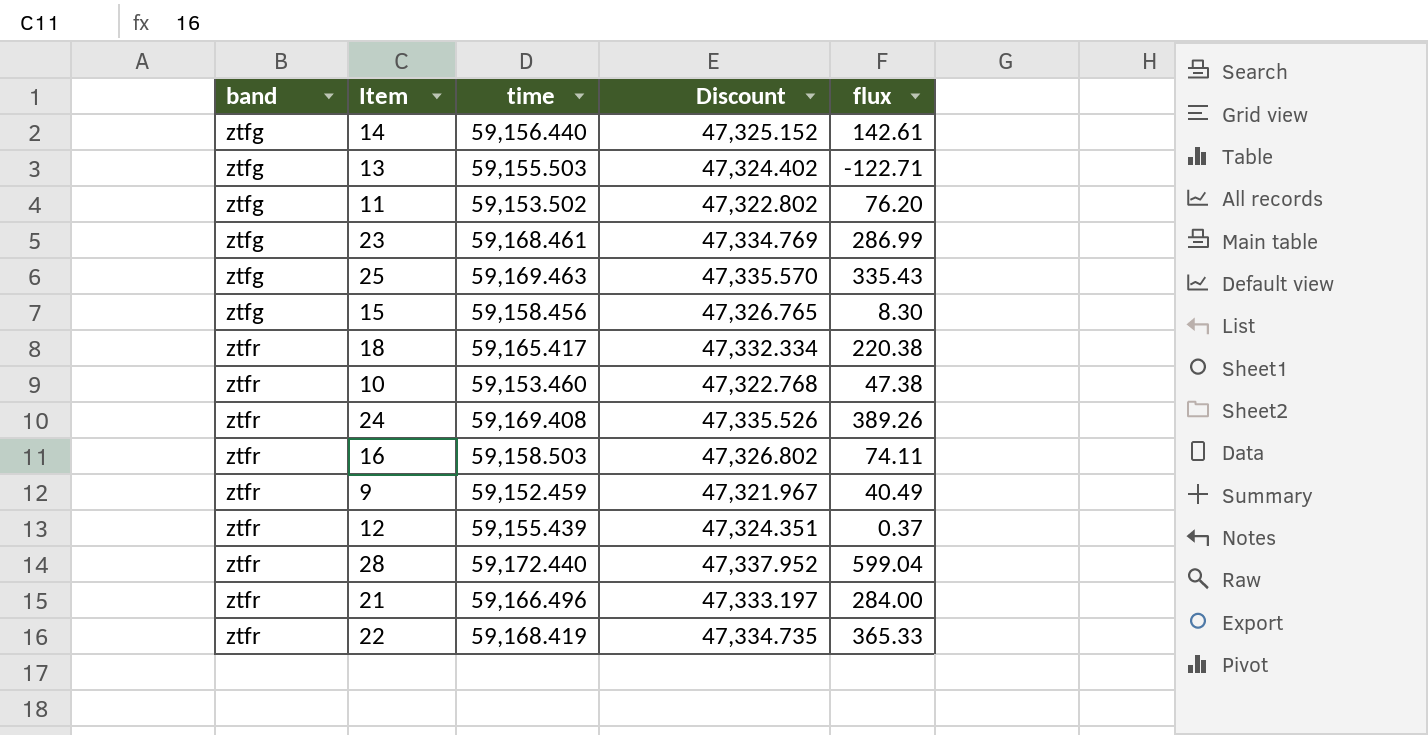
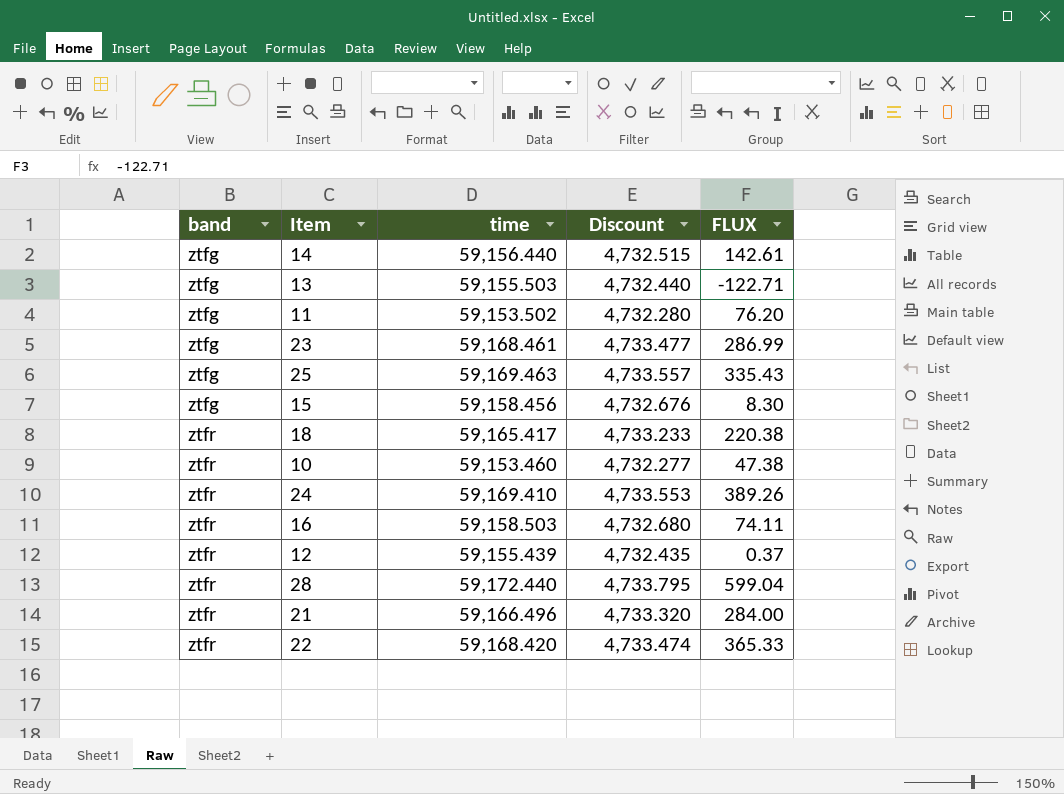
column Discount | formula: [time] * 0.8 -> [time] * 0.08
column name: flux -> FLUX
row 9: ztfr | 59,152.459 | 47,321.967 | 40.49 -> none
24 | time: 59,169.408 -> 59,169.410
22 | time: 59,168.419 -> 59,168.420

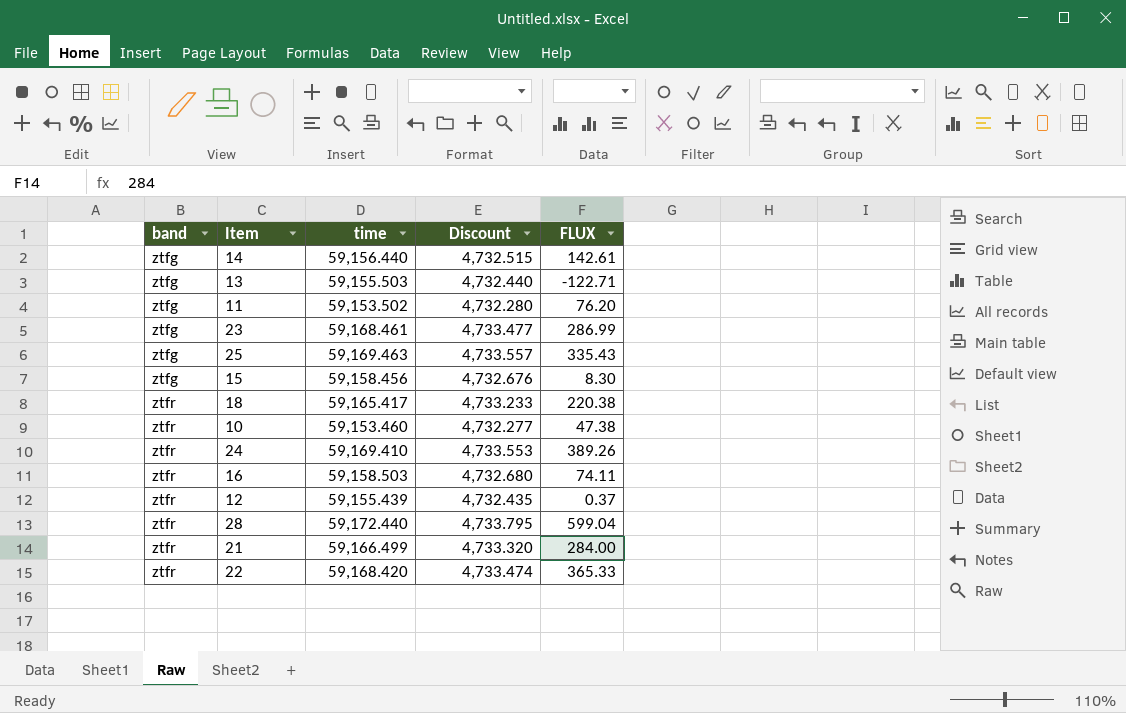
21 | time: 59,166.496 -> 59,166.499

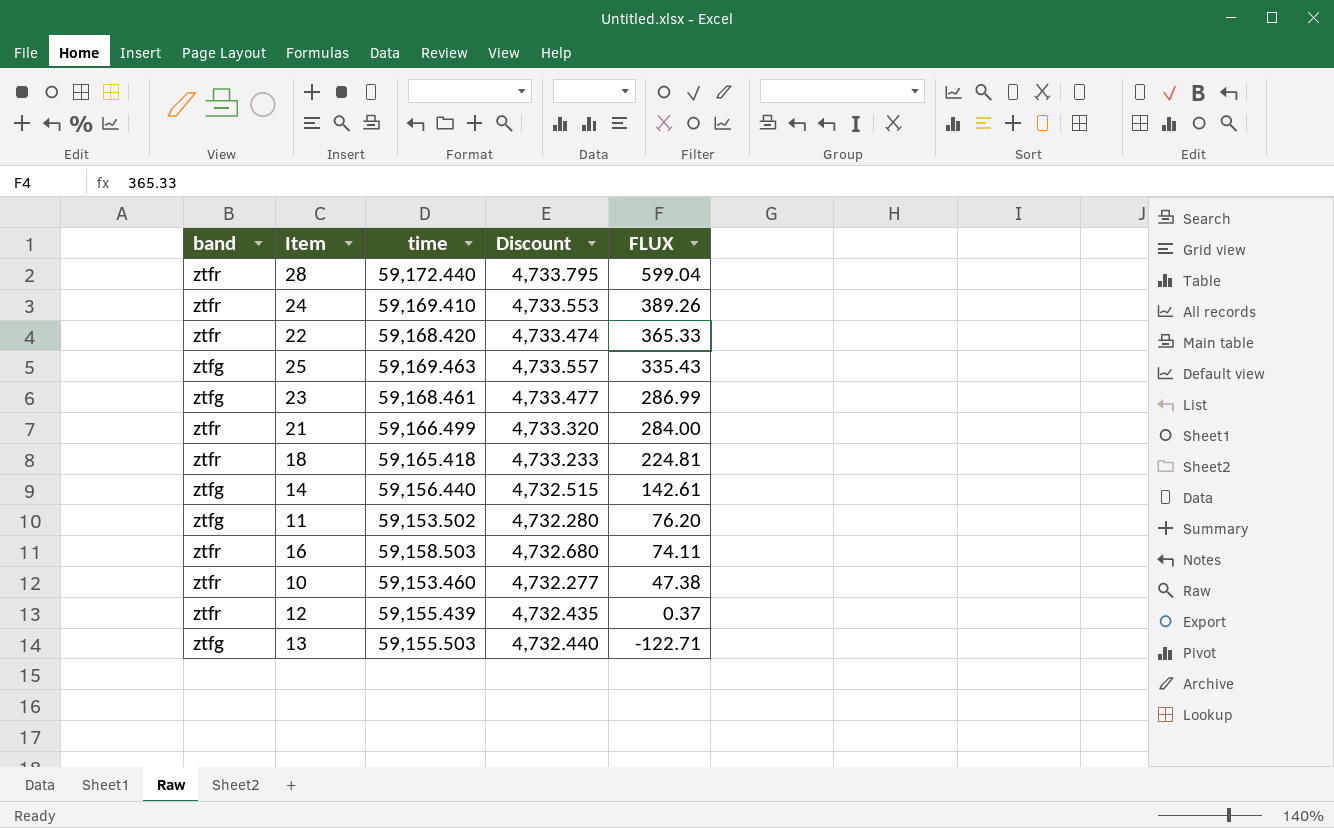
row order: band ascending -> FLUX descending
row 15: ztfg | 59,158.456 | 4,732.676 | 8.30 -> none
18 | time: 59,165.417 -> 59,165.418
18 | FLUX: 220.38 -> 224.81

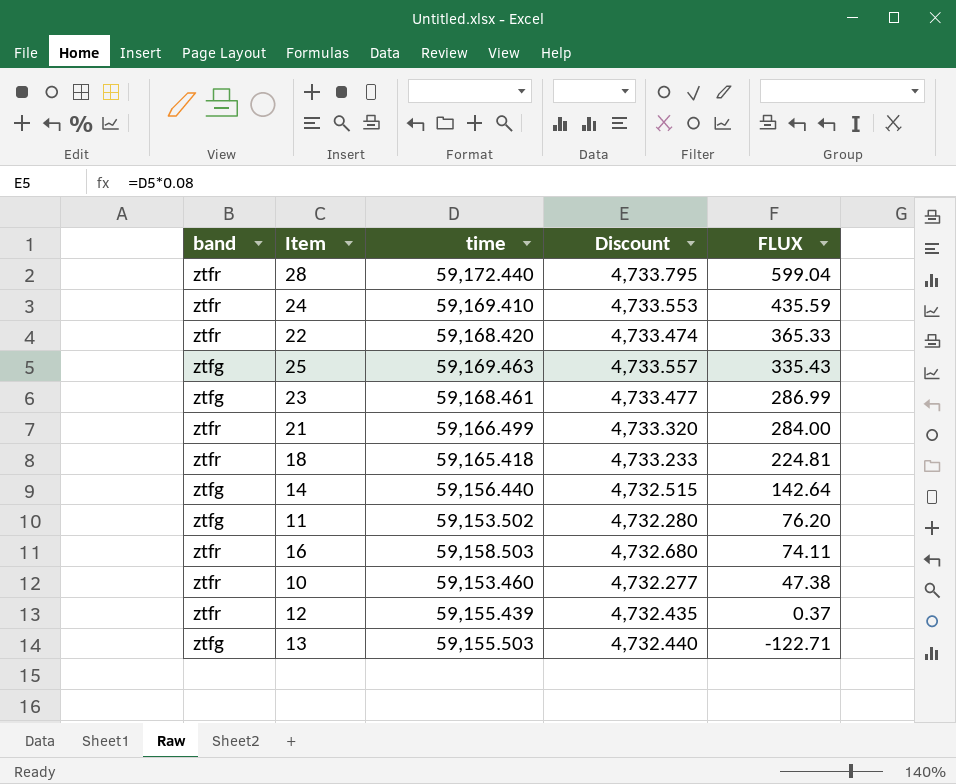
24 | FLUX: 389.26 -> 435.59
14 | FLUX: 142.61 -> 142.64

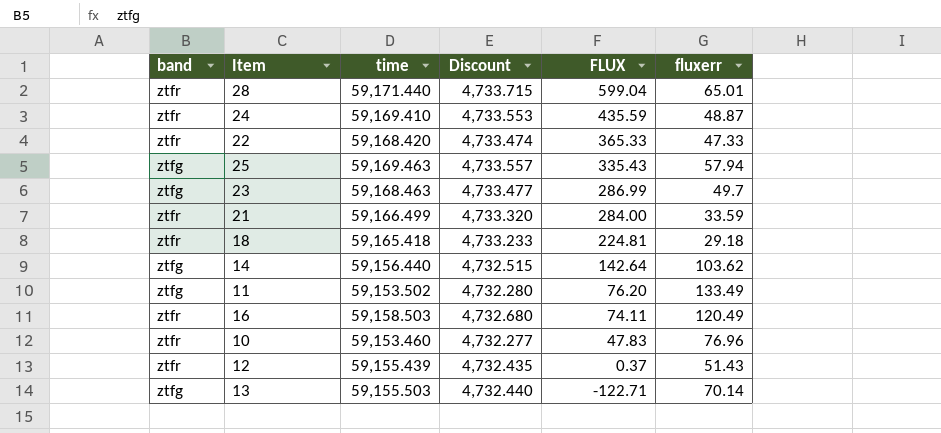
column fluxerr | position: none -> 6
28 | time: 59,172.440 -> 59,171.440
28 | Discount: 4,733.795 -> 4,733.715
23 | time: 59,168.461 -> 59,168.463
10 | FLUX: 47.38 -> 47.83

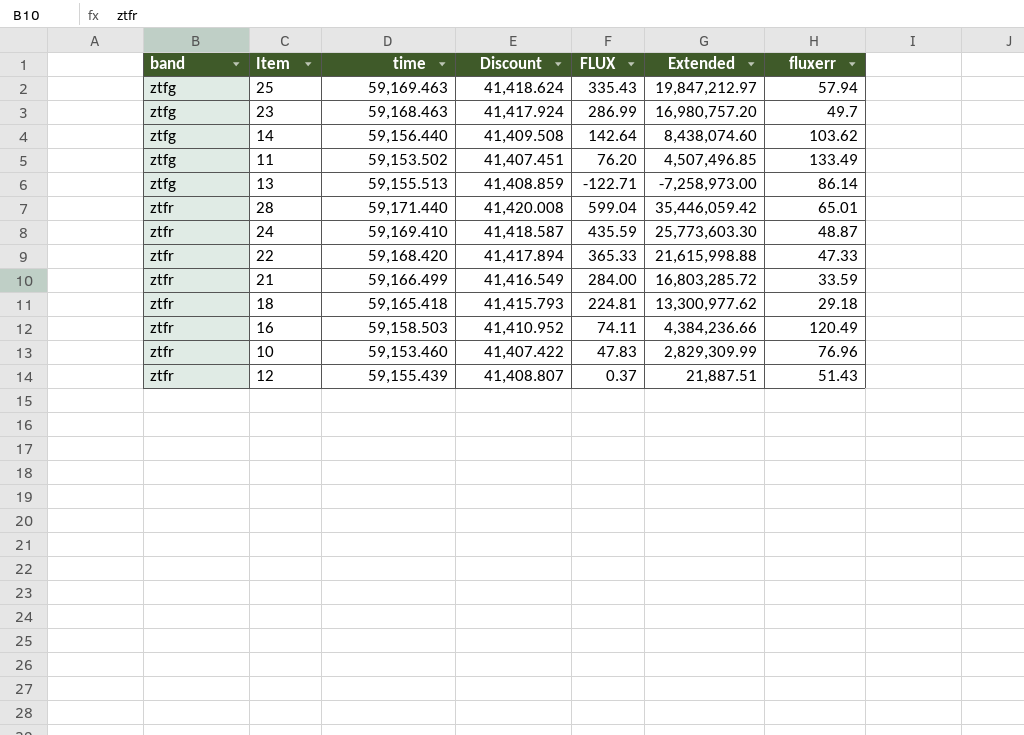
row order: FLUX descending -> band ascending
column Discount | formula: [time] * 0.08 -> [time] * 0.7
column Extended | formula: none -> [time] * [FLUX]
13 | time: 59,155.503 -> 59,155.513
13 | fluxerr: 70.14 -> 86.14

